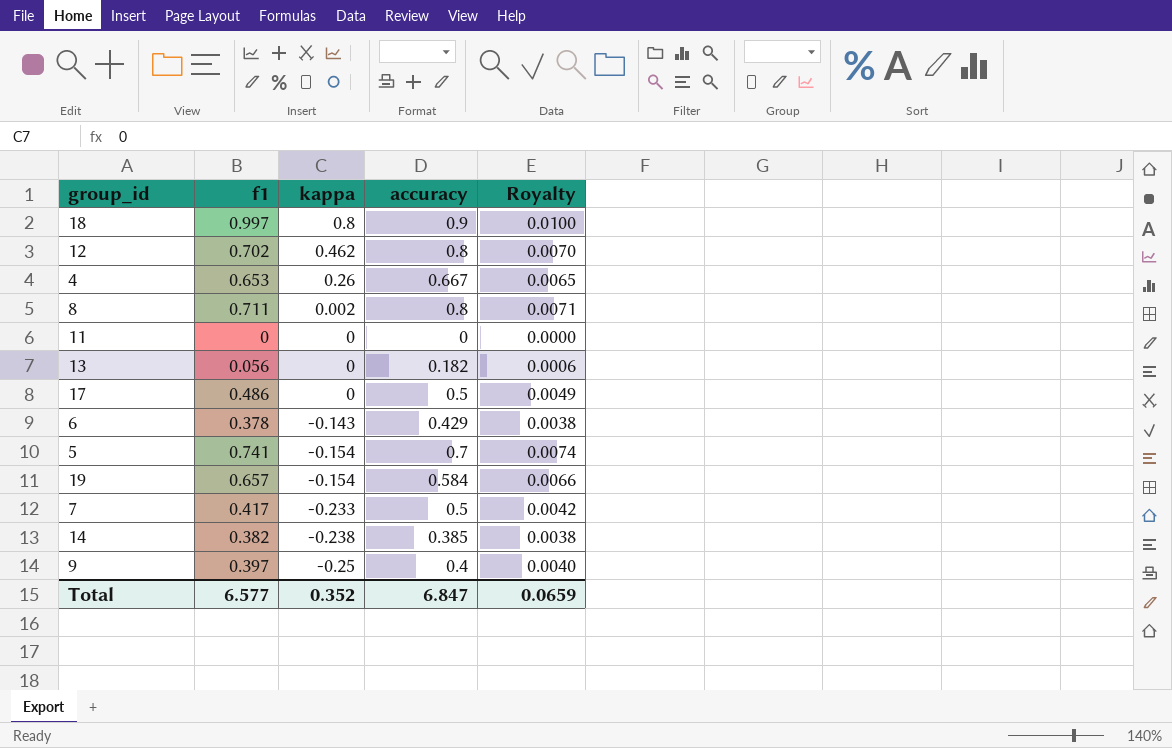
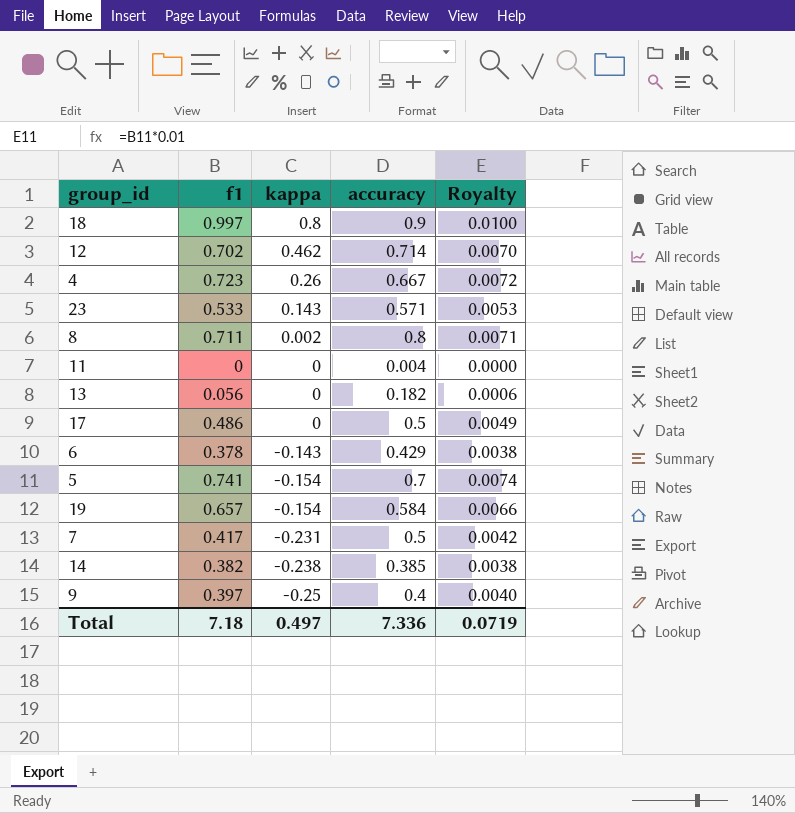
12 | accuracy: 0.8 -> 0.714
4 | f1: 0.653 -> 0.723
4 | Royalty: 0.0065 -> 0.0072
row 23: none -> 0.533 | 0.143 | 0.571 | 0.0053
11 | accuracy: 0 -> 0.004
7 | kappa: -0.233 -> -0.231
Total | f1: 6.577 -> 7.18
Total | kappa: 0.352 -> 0.497
Total | accuracy: 6.847 -> 7.336
Total | Royalty: 0.0659 -> 0.0719

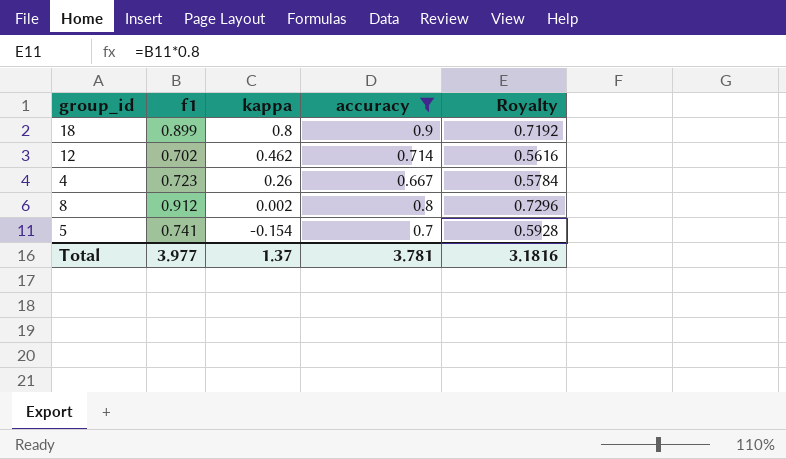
filter: none -> accuracy >= 0.667
column Royalty | formula: [f1] * 0.01 -> [f1] * 0.8
18 | f1: 0.997 -> 0.899
8 | f1: 0.711 -> 0.912
Total | f1: 7.18 -> 3.977
Total | kappa: 0.497 -> 1.37
Total | accuracy: 7.336 -> 3.781
Total | Royalty: 0.0719 -> 3.1816

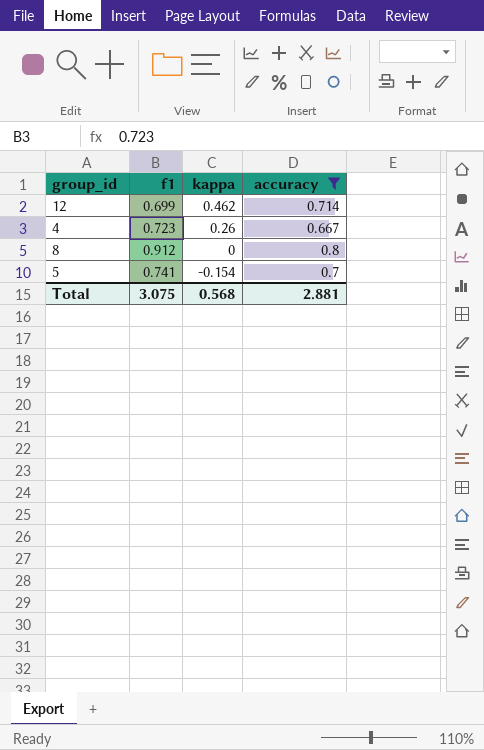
column Royalty | formula: [f1] * 0.8 -> none
row 18: 0.899 | 0.8 | 0.9 | 0.7192 -> none
12 | f1: 0.702 -> 0.699
8 | kappa: 0.002 -> 0
Total | f1: 3.977 -> 3.075
Total | kappa: 1.37 -> 0.568
Total | accuracy: 3.781 -> 2.881

